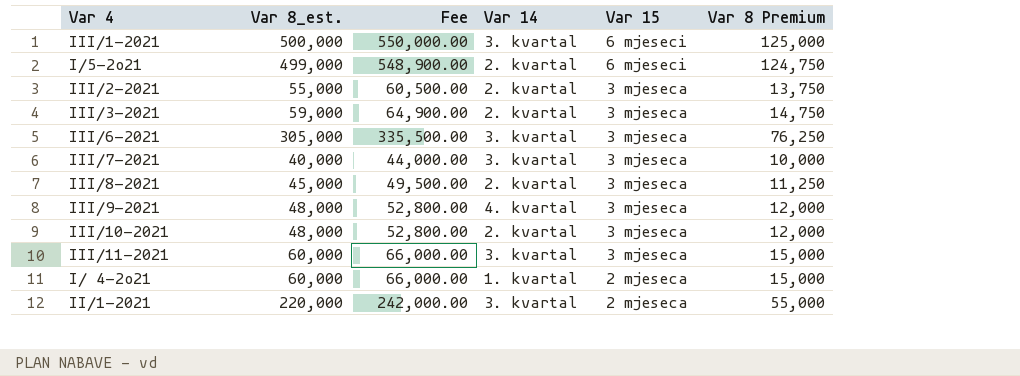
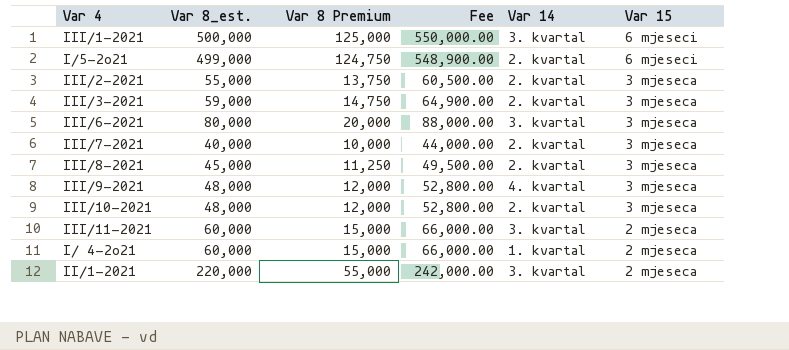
column Var 8 Premium | position: 6 -> 3
III/6-2021 | Var 8_est.: 305,000 -> 80,000
III/6-2021 | Var 8 Premium: 76,250 -> 20,000
III/6-2021 | Fee: 335,500.00 -> 88,000.00
III/7-2021 | Var 14: 3. kvartal -> 2. kvartal
III/11-2021 | Var 15: 3 mjeseca -> 2 mjeseca

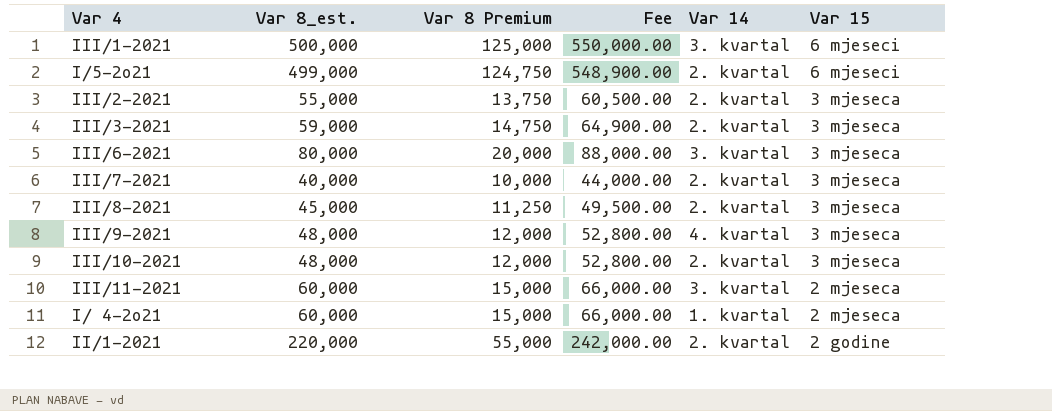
II/1-2021 | Var 14: 3. kvartal -> 2. kvartal
II/1-2021 | Var 15: 2 mjeseca -> 2 godine

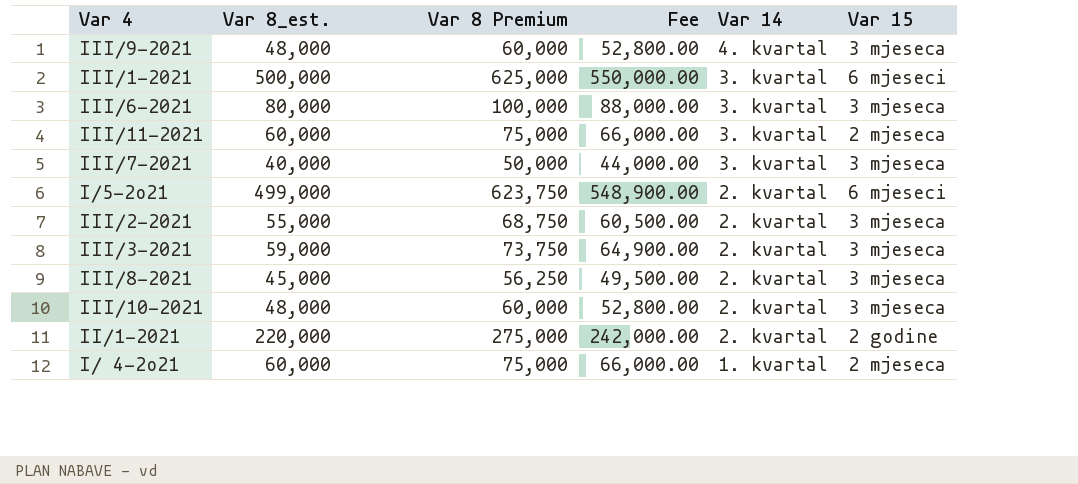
row order: Var 15 descending -> Var 14 descending
column Var 8 Premium | formula: [Var 8_est.] * 0.25 -> [Var 8_est.] * 1.25
III/7-2021 | Var 14: 2. kvartal -> 3. kvartal

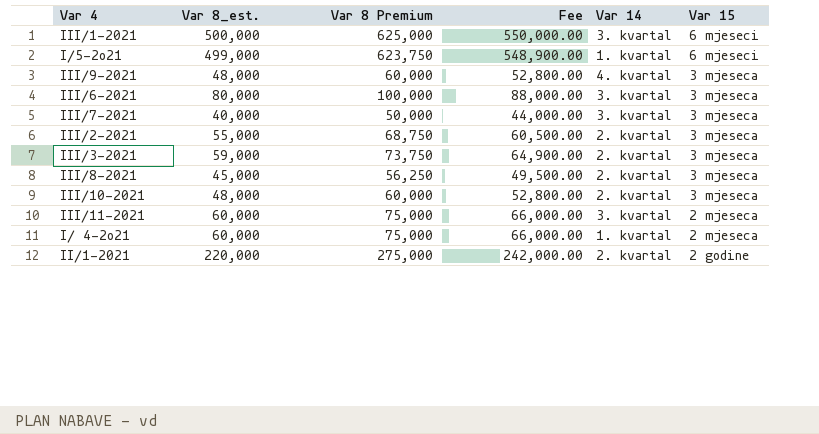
row order: Var 14 descending -> Var 15 descending
I/5-2o21 | Var 14: 2. kvartal -> 1. kvartal

